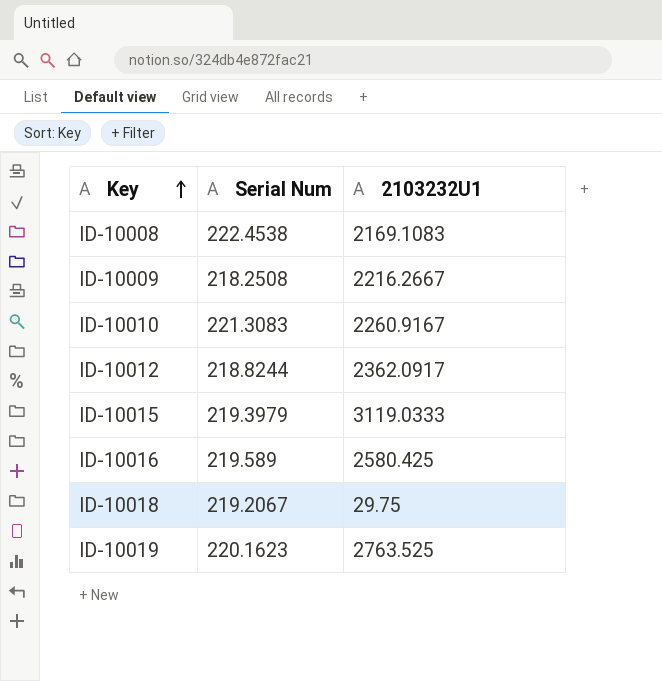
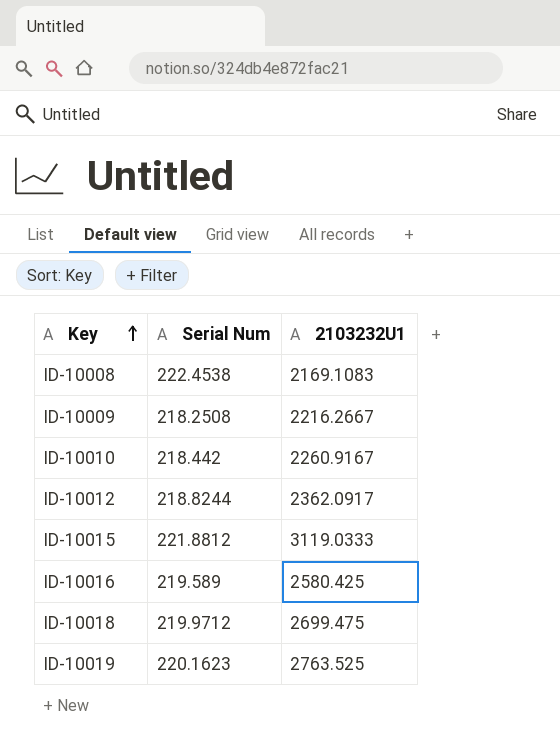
ID-10010 | Serial Num: 221.3083 -> 218.442
ID-10015 | Serial Num: 219.3979 -> 221.8812
ID-10018 | Serial Num: 219.2067 -> 219.9712
ID-10018 | 2103232U1: 29.75 -> 2699.475

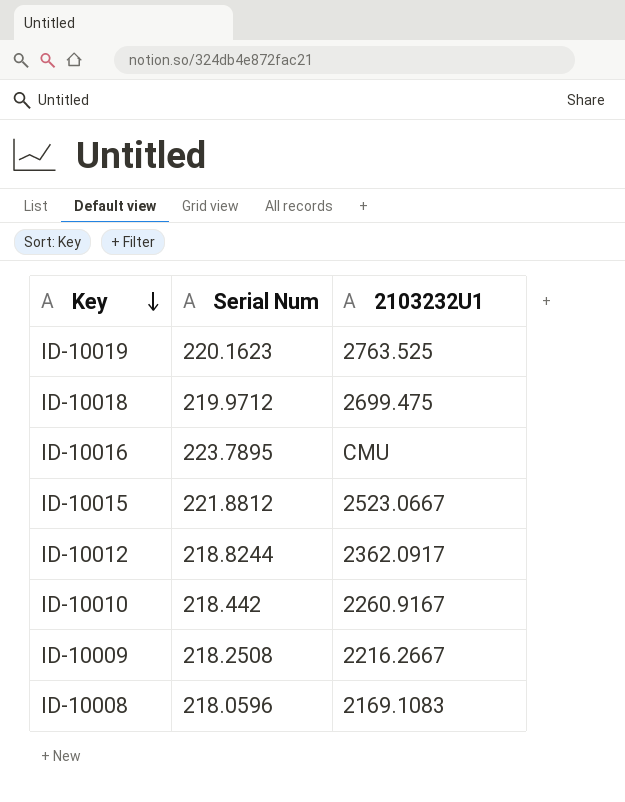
row order: Key ascending -> Key descending
ID-10016 | Serial Num: 219.589 -> 223.7895
ID-10016 | 2103232U1: 2580.425 -> CMU
ID-10015 | 2103232U1: 3119.0333 -> 2523.0667
ID-10008 | Serial Num: 222.4538 -> 218.0596

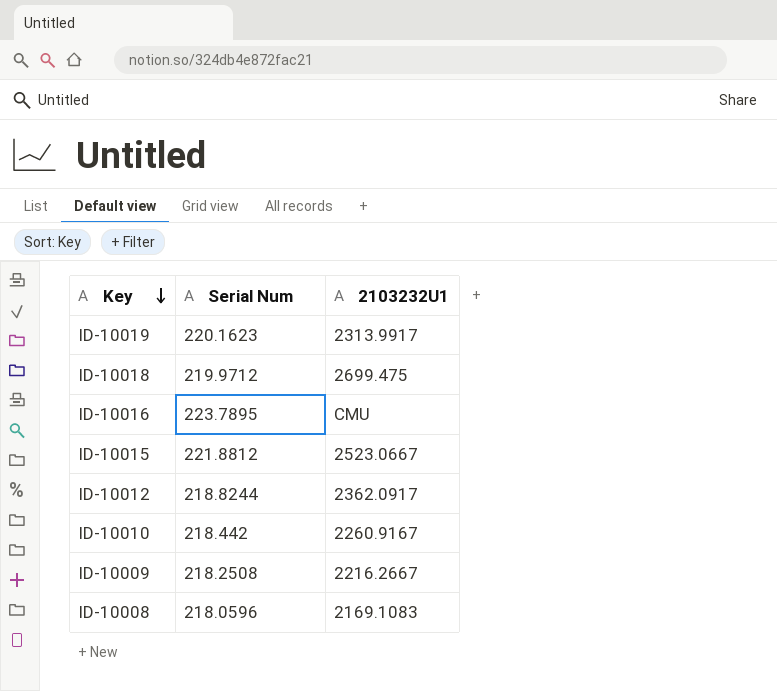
ID-10019 | 2103232U1: 2763.525 -> 2313.9917

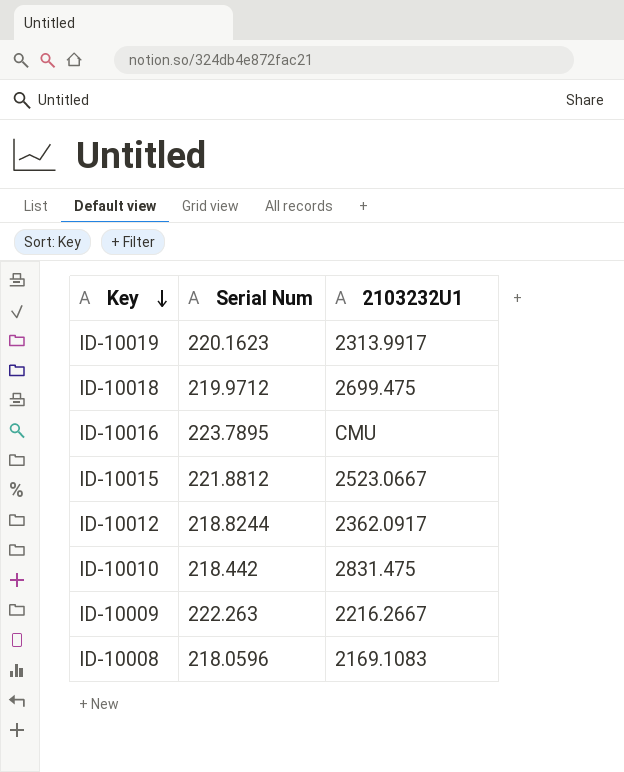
ID-10010 | 2103232U1: 2260.9167 -> 2831.475
ID-10009 | Serial Num: 218.2508 -> 222.263

